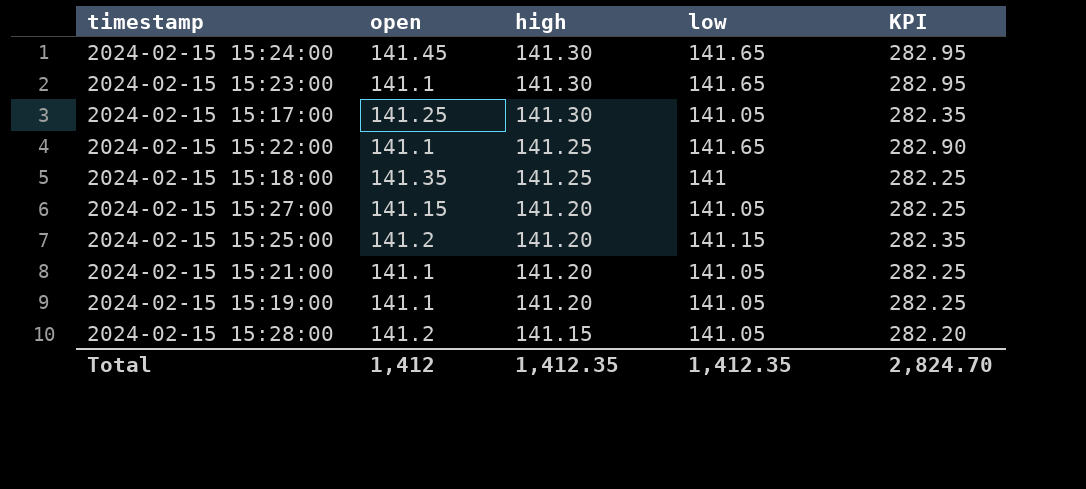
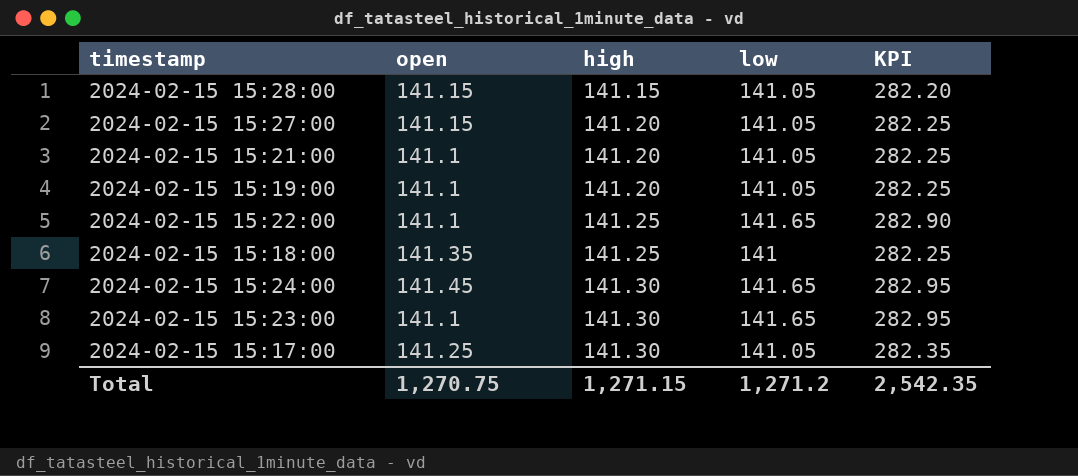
row order: high descending -> high ascending
row 2024-02-15 15:25:00: 141.2 | 141.20 | 141.15 | 282.35 -> none
2024-02-15 15:28:00 | open: 141.2 -> 141.15
Total | open: 1,412 -> 1,270.75
Total | high: 1,412.35 -> 1,271.15
Total | low: 1,412.35 -> 1,271.2
Total | KPI: 2,824.70 -> 2,542.35

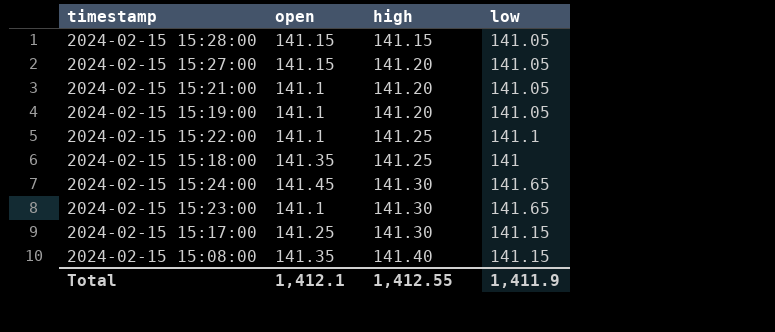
column KPI | formula: [high] + [low] -> none
2024-02-15 15:22:00 | low: 141.65 -> 141.1
2024-02-15 15:17:00 | low: 141.05 -> 141.15
row 2024-02-15 15:08:00: none -> 141.35 | 141.40 | 141.15
Total | open: 1,270.75 -> 1,412.1
Total | high: 1,271.15 -> 1,412.55
Total | low: 1,271.2 -> 1,411.9

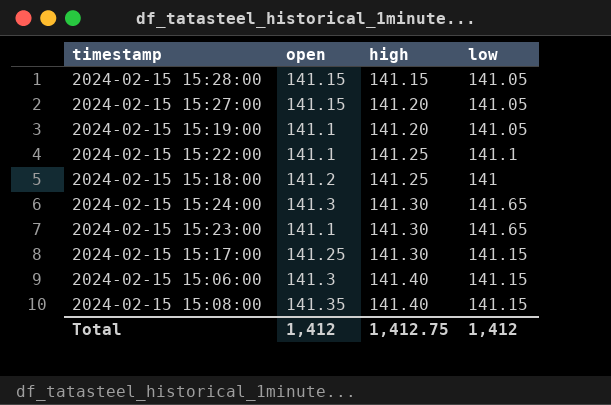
row 2024-02-15 15:21:00: 141.1 | 141.20 | 141.05 -> none
2024-02-15 15:18:00 | open: 141.35 -> 141.2
2024-02-15 15:24:00 | open: 141.45 -> 141.3
row 2024-02-15 15:06:00: none -> 141.3 | 141.40 | 141.15
Total | open: 1,412.1 -> 1,412
Total | high: 1,412.55 -> 1,412.75
Total | low: 1,411.9 -> 1,412

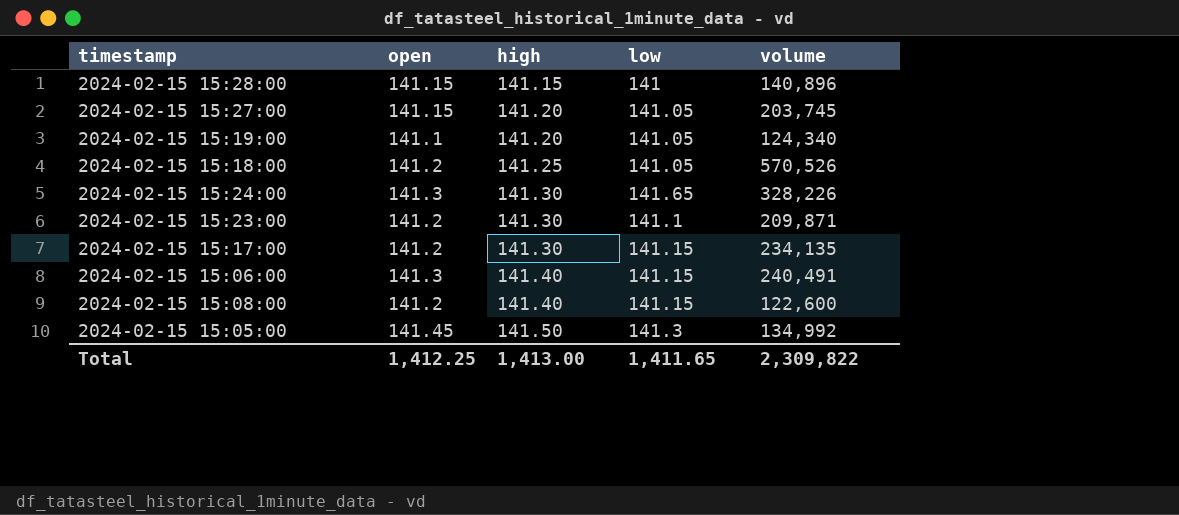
column volume | position: none -> 5
row 2024-02-15 15:22:00: 141.1 | 141.25 | 141.1 -> none
2024-02-15 15:28:00 | low: 141.05 -> 141
2024-02-15 15:18:00 | low: 141 -> 141.05
2024-02-15 15:23:00 | open: 141.1 -> 141.2
2024-02-15 15:23:00 | low: 141.65 -> 141.1
2024-02-15 15:17:00 | open: 141.25 -> 141.2
2024-02-15 15:08:00 | open: 141.35 -> 141.2
row 2024-02-15 15:05:00: none -> 141.45 | 141.50 | 141.3 | 134,992
Total | open: 1,412 -> 1,412.25
Total | high: 1,412.75 -> 1,413.00
Total | low: 1,412 -> 1,411.65

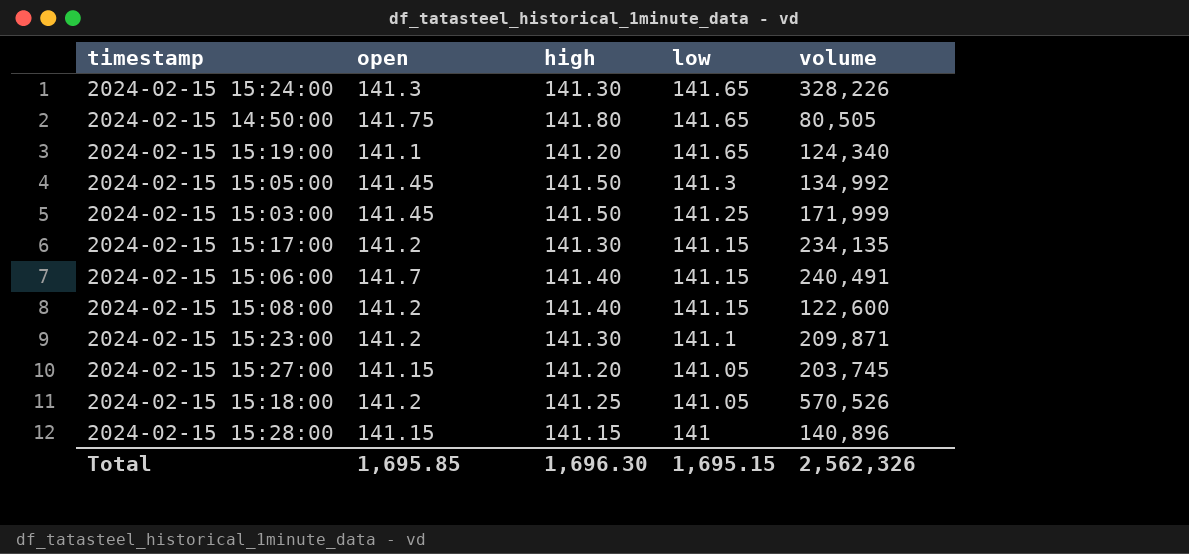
row order: high ascending -> low descending
row 2024-02-15 14:50:00: none -> 141.75 | 141.80 | 141.65 | 80,505
2024-02-15 15:19:00 | low: 141.05 -> 141.65
row 2024-02-15 15:03:00: none -> 141.45 | 141.50 | 141.25 | 171,999
2024-02-15 15:06:00 | open: 141.3 -> 141.7
Total | open: 1,412.25 -> 1,695.85
Total | high: 1,413.00 -> 1,696.30
Total | low: 1,411.65 -> 1,695.15
Total | volume: 2,309,822 -> 2,562,326

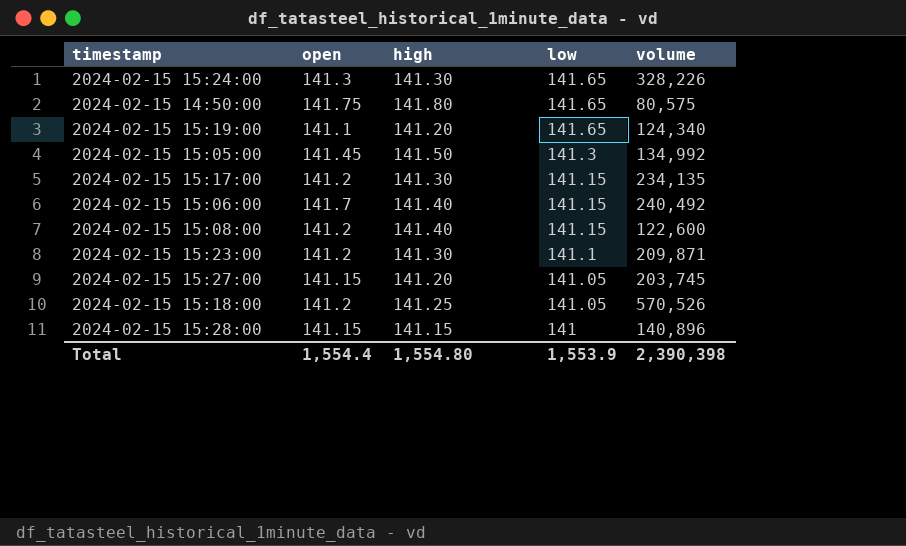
row 2024-02-15 15:03:00: 141.45 | 141.50 | 141.25 | 171,999 -> none
2024-02-15 14:50:00 | volume: 80,505 -> 80,575
2024-02-15 15:06:00 | volume: 240,491 -> 240,492
Total | open: 1,695.85 -> 1,554.4
Total | high: 1,696.30 -> 1,554.80
Total | low: 1,695.15 -> 1,553.9
Total | volume: 2,562,326 -> 2,390,398

